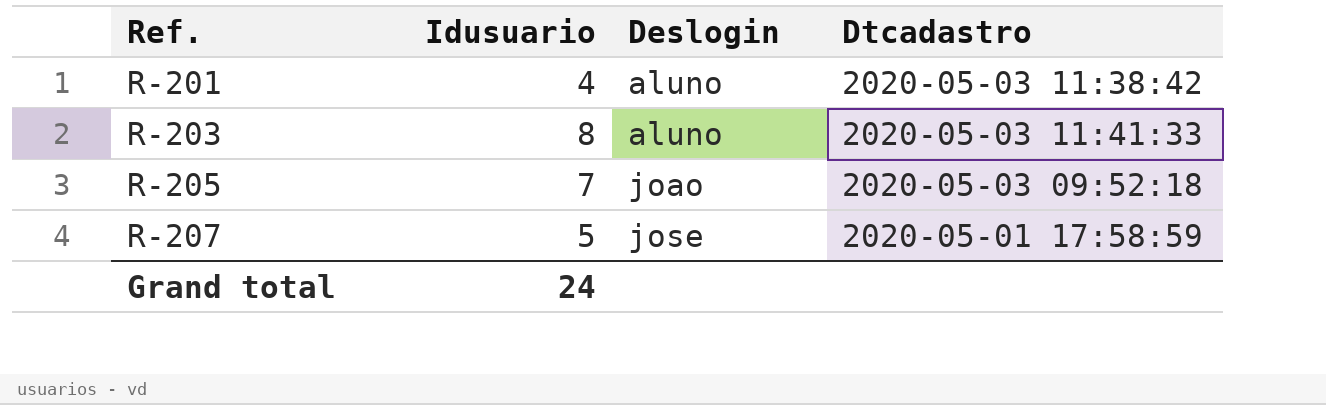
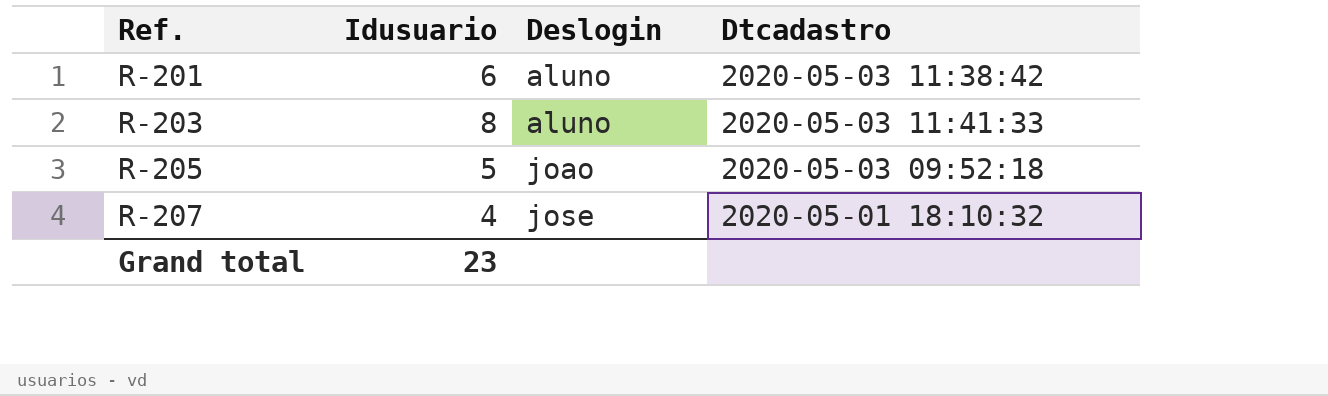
R-201 | Idusuario: 4 -> 6
R-205 | Idusuario: 7 -> 5
R-207 | Idusuario: 5 -> 4
R-207 | Dtcadastro: 2020-05-01 17:58:59 -> 2020-05-01 18:10:32
Grand total | Idusuario: 24 -> 23

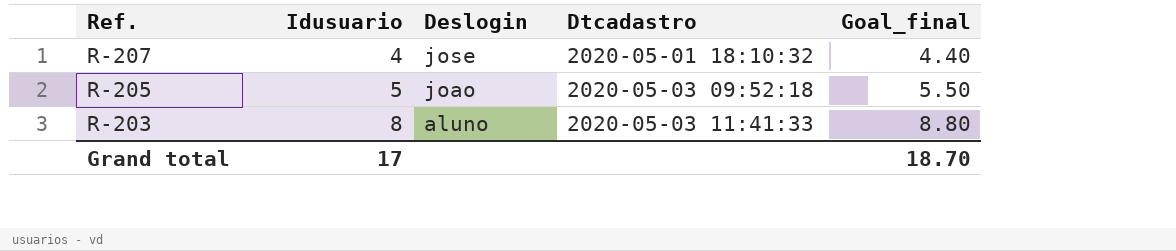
row order: Ref. ascending -> Ref. descending
column Goal_final | formula: none -> [Idusuario] * 1.1
row R-201: 6 | aluno | 2020-05-03 11:38:42 -> none
Grand total | Idusuario: 23 -> 17

